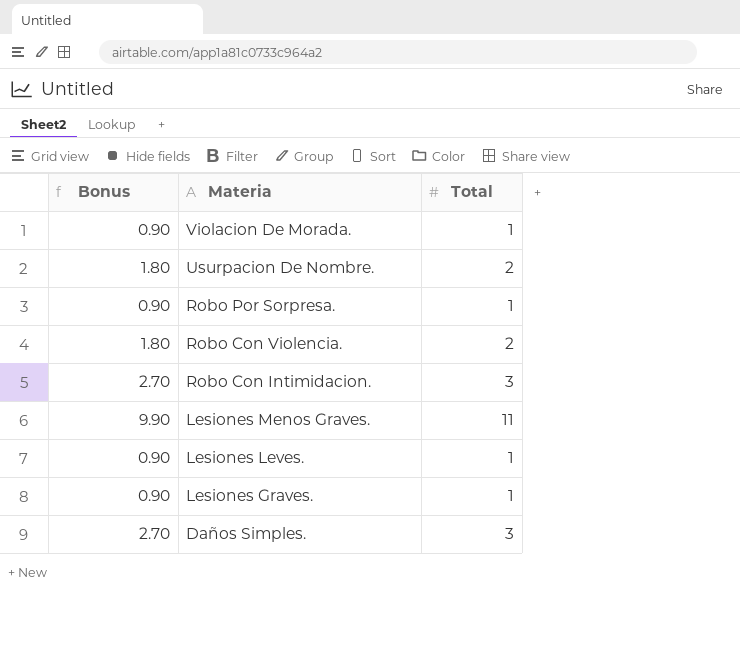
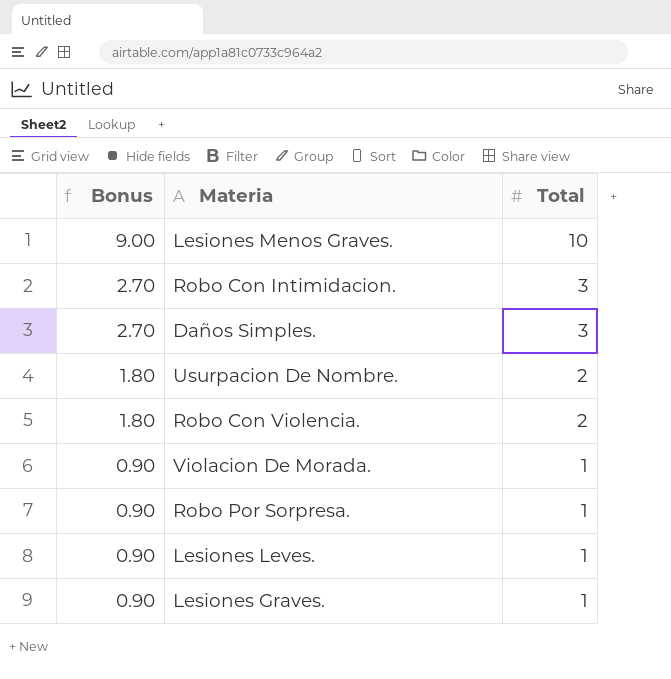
row order: Materia descending -> Bonus descending
Lesiones Menos Graves. | Bonus: 9.90 -> 9.00
Lesiones Menos Graves. | Total: 11 -> 10

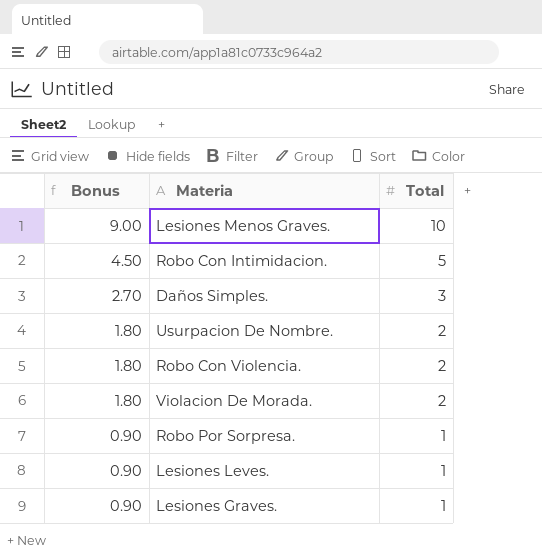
Robo Con Intimidacion. | Bonus: 2.70 -> 4.50
Robo Con Intimidacion. | Total: 3 -> 5
Violacion De Morada. | Bonus: 0.90 -> 1.80
Violacion De Morada. | Total: 1 -> 2

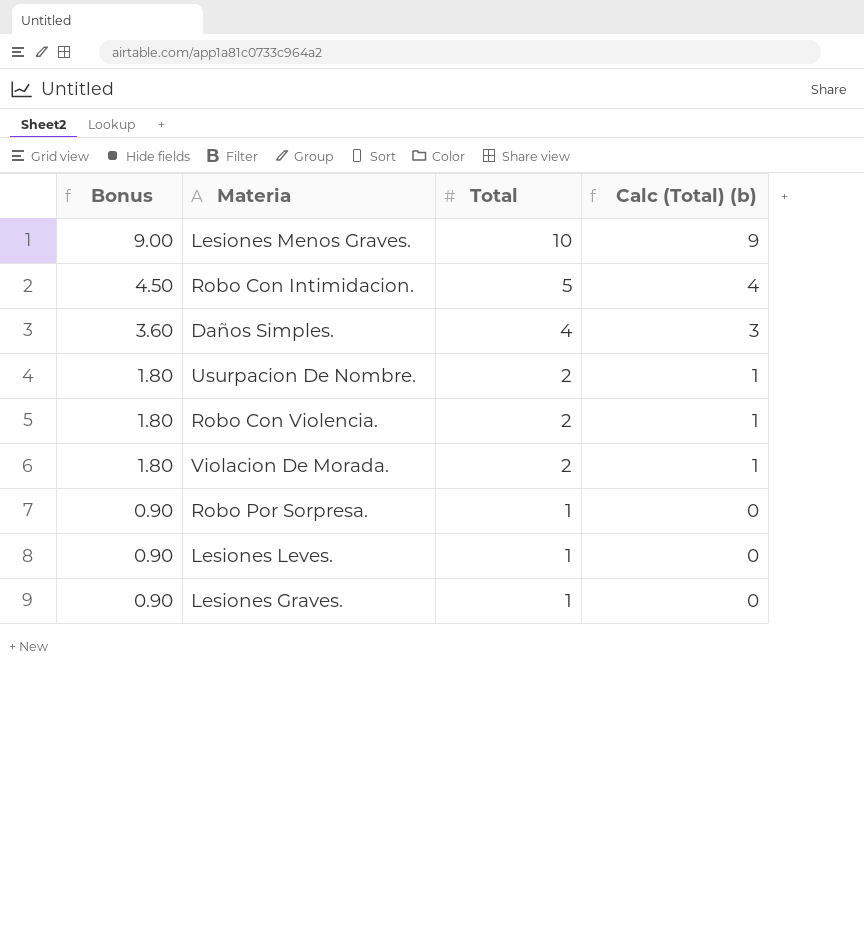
column Calc (Total) (b) | formula: none -> [Total] - 1
Daños Simples. | Bonus: 2.70 -> 3.60
Daños Simples. | Total: 3 -> 4

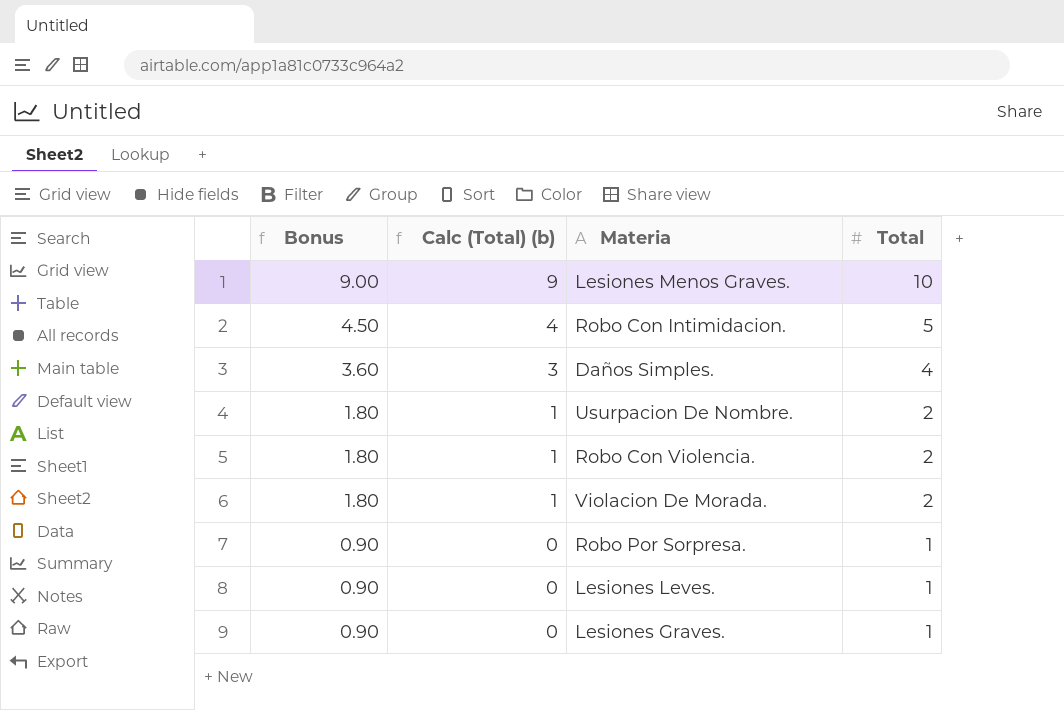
column Calc (Total) (b) | position: 4 -> 2

